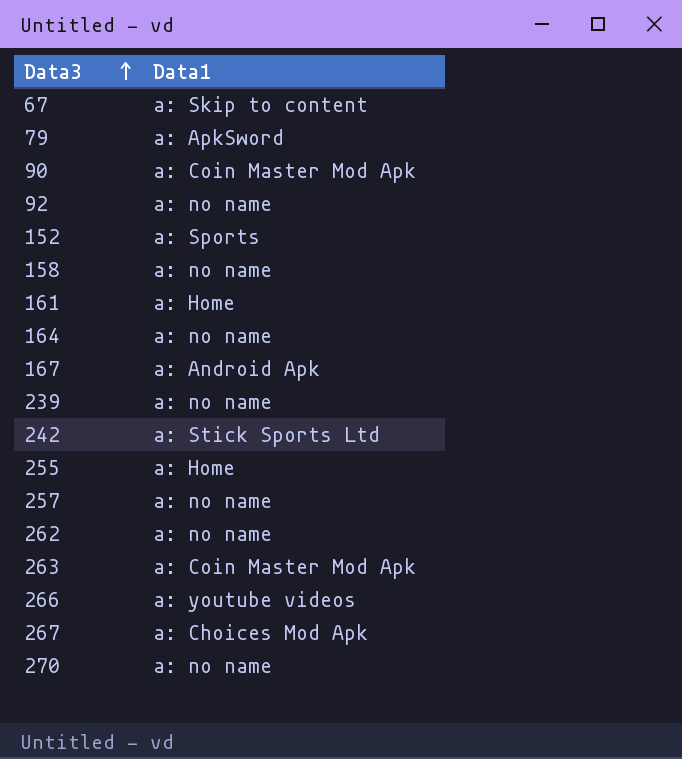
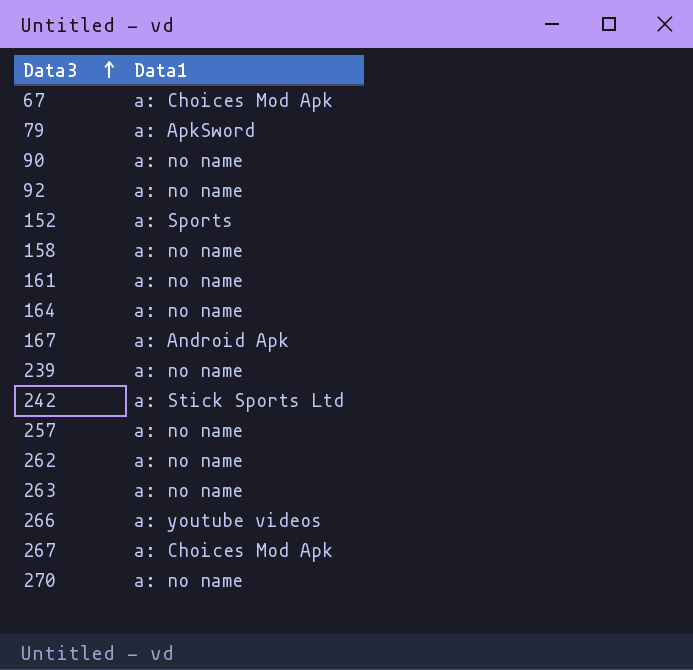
row 255: a: Home -> none
67 | Data1: a: Skip to content -> a: Choices Mod Apk
90 | Data1: a: Coin Master Mod Apk -> a: no name
161 | Data1: a: Home -> a: no name
263 | Data1: a: Coin Master Mod Apk -> a: no name

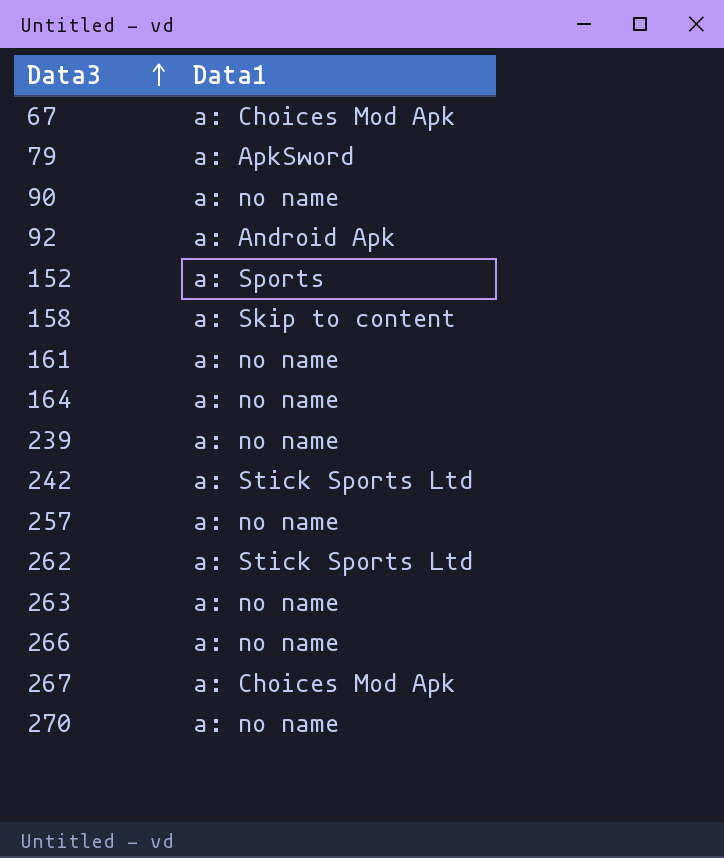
row 167: a: Android Apk -> none
92 | Data1: a: no name -> a: Android Apk
158 | Data1: a: no name -> a: Skip to content
262 | Data1: a: no name -> a: Stick Sports Ltd
266 | Data1: a: youtube videos -> a: no name

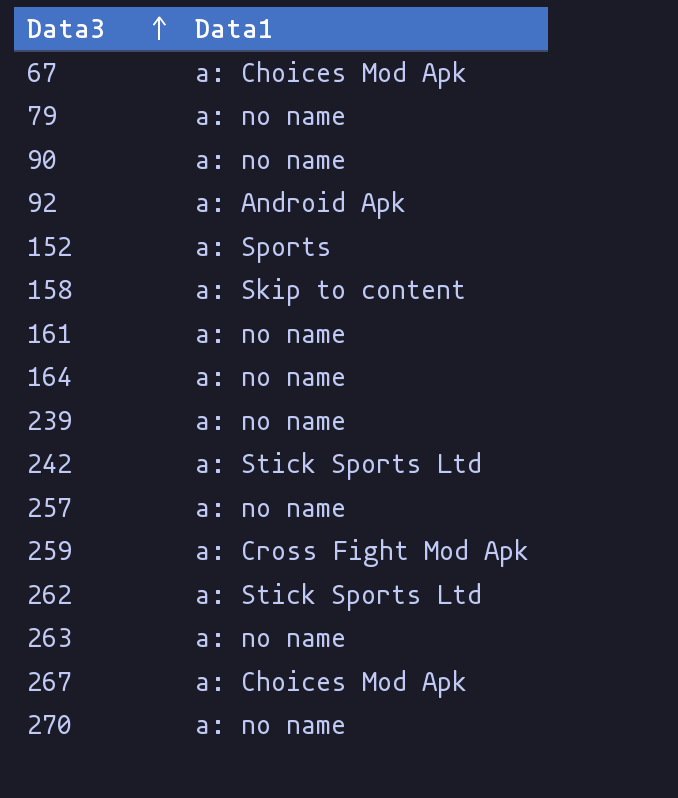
row 266: a: no name -> none
79 | Data1: a: ApkSword -> a: no name
row 259: none -> a: Cross Fight Mod Apk

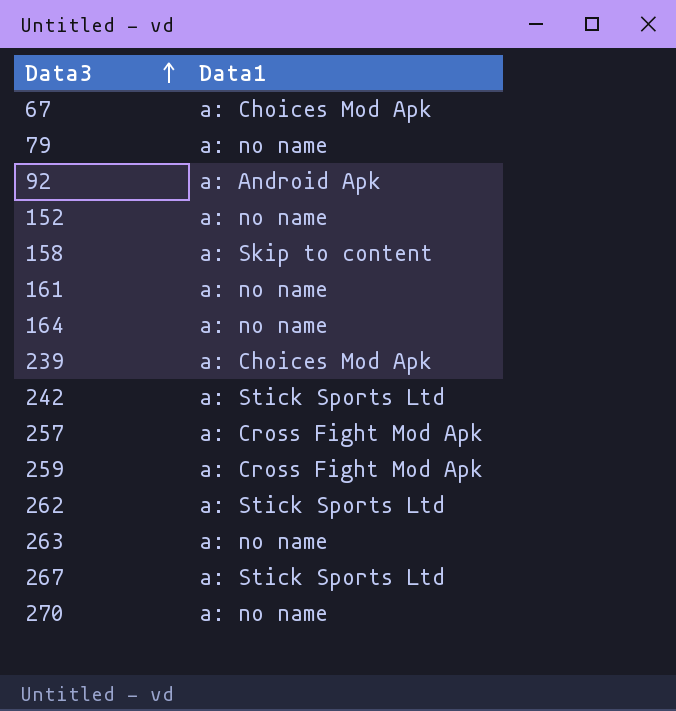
row 90: a: no name -> none
152 | Data1: a: Sports -> a: no name
239 | Data1: a: no name -> a: Choices Mod Apk
257 | Data1: a: no name -> a: Cross Fight Mod Apk
267 | Data1: a: Choices Mod Apk -> a: Stick Sports Ltd

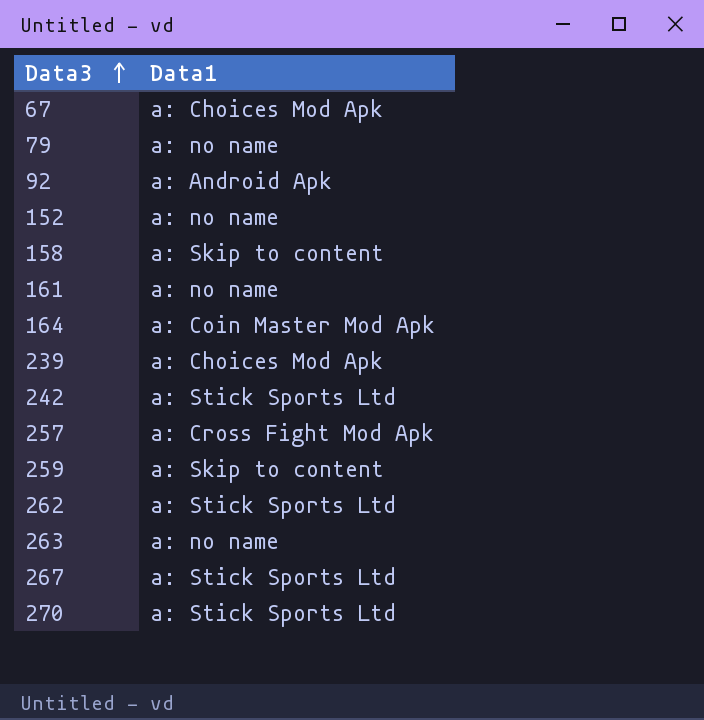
164 | Data1: a: no name -> a: Coin Master Mod Apk
259 | Data1: a: Cross Fight Mod Apk -> a: Skip to content
270 | Data1: a: no name -> a: Stick Sports Ltd

